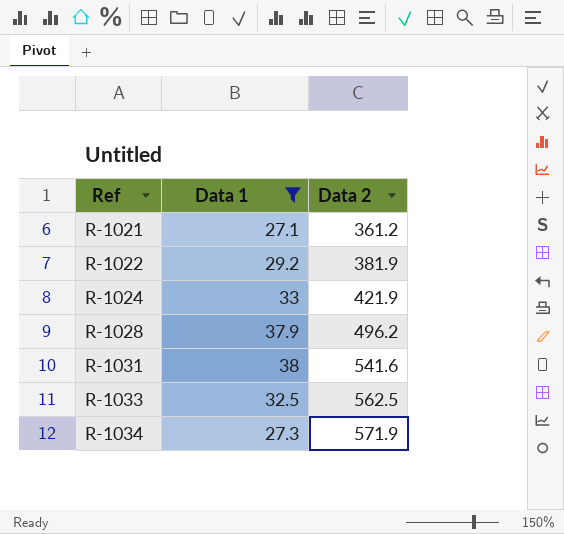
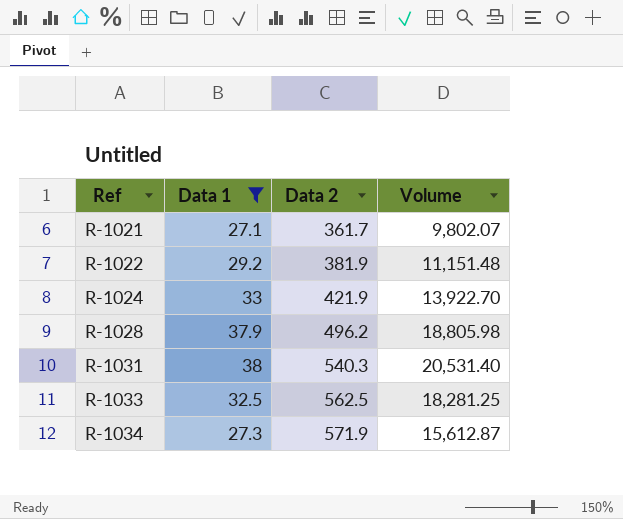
column Volume | formula: none -> [Data 1] * [Data 2]
R-1021 | Data 2: 361.2 -> 361.7
R-1031 | Data 2: 541.6 -> 540.3

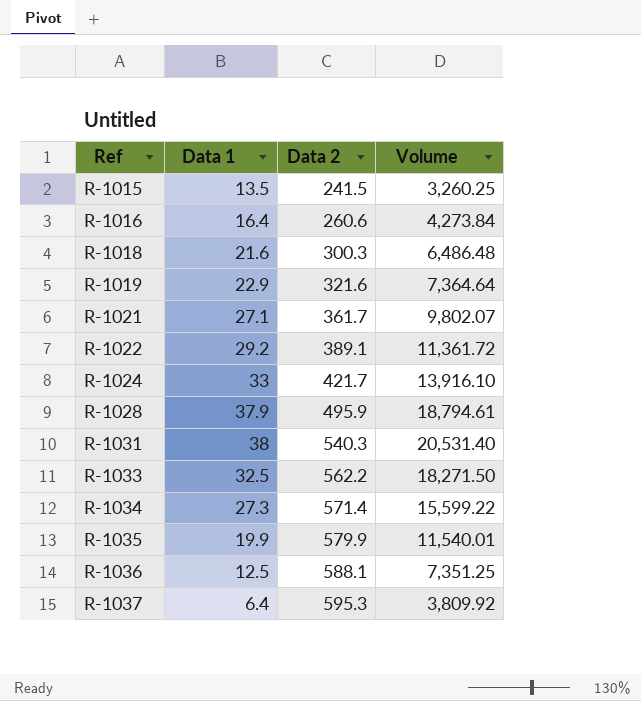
filter: Data 1 >= 27.1 -> none
R-1022 | Data 2: 381.9 -> 389.1
R-1022 | Volume: 11,151.48 -> 11,361.72
R-1024 | Data 2: 421.9 -> 421.7
R-1024 | Volume: 13,922.70 -> 13,916.10
R-1028 | Data 2: 496.2 -> 495.9
R-1028 | Volume: 18,805.98 -> 18,794.61
R-1033 | Data 2: 562.5 -> 562.2
R-1033 | Volume: 18,281.25 -> 18,271.50
R-1034 | Data 2: 571.9 -> 571.4
R-1034 | Volume: 15,612.87 -> 15,599.22

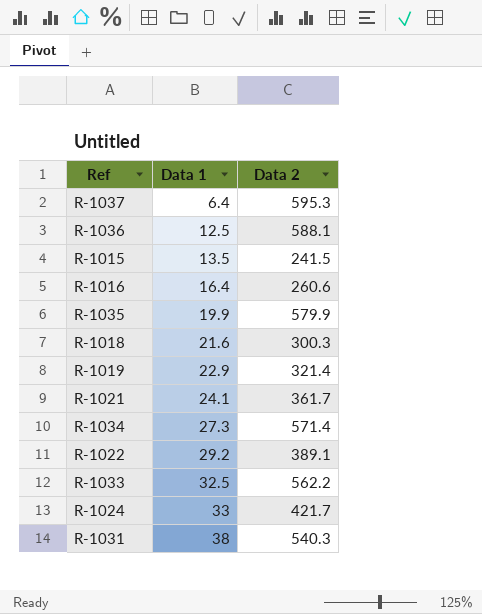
row order: Ref ascending -> Data 1 ascending
column Volume | formula: [Data 1] * [Data 2] -> none
row R-1028: 37.9 | 495.9 | 18,794.61 -> none
R-1019 | Data 2: 321.6 -> 321.4
R-1021 | Data 1: 27.1 -> 24.1

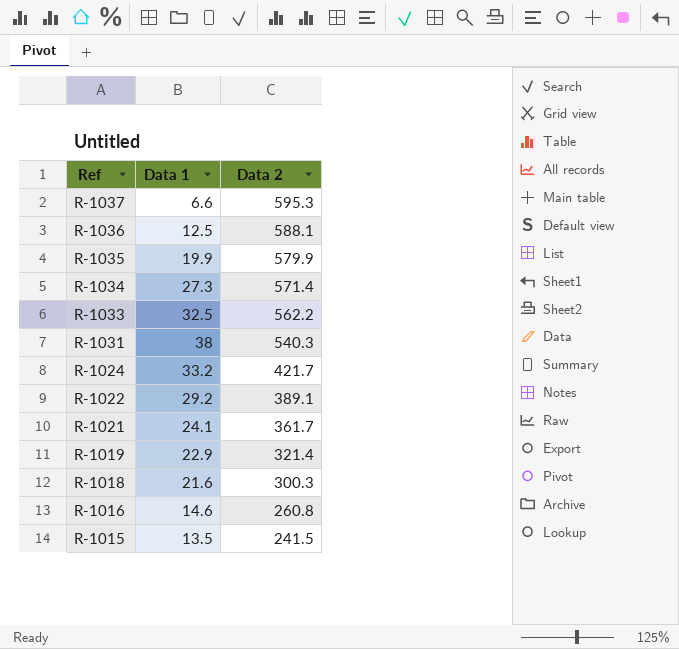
row order: Data 1 ascending -> Ref descending
R-1037 | Data 1: 6.4 -> 6.6
R-1024 | Data 1: 33 -> 33.2
R-1016 | Data 1: 16.4 -> 14.6
R-1016 | Data 2: 260.6 -> 260.8

